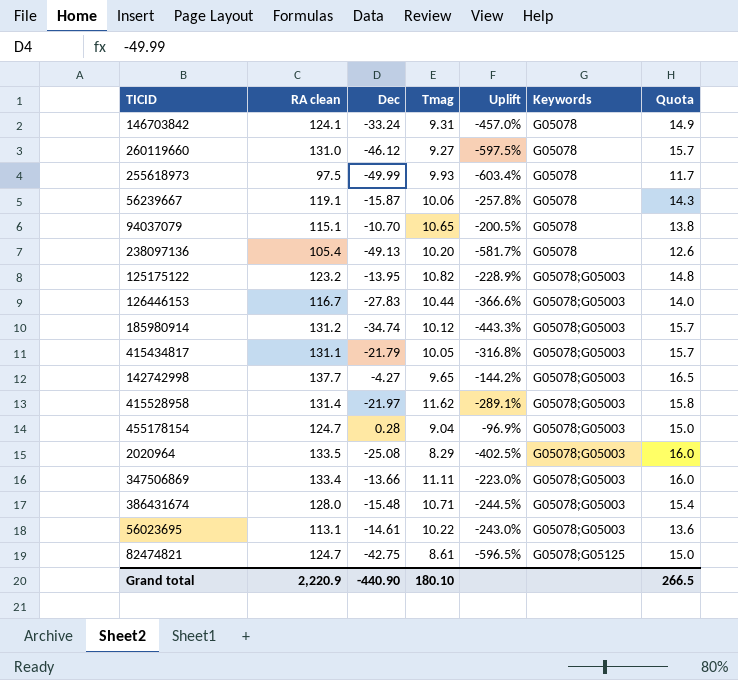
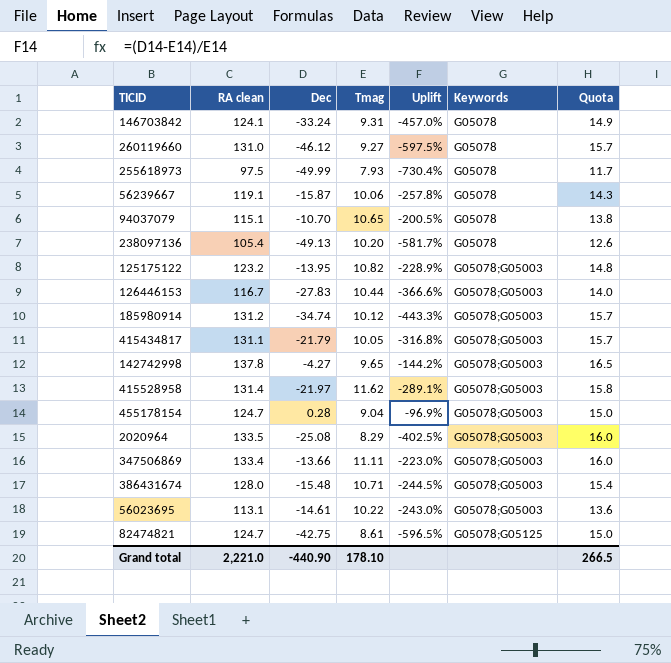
255618973 | Tmag: 9.93 -> 7.93
255618973 | Uplift: -603.4% -> -730.4%
142742998 | RA clean: 137.7 -> 137.8
Grand total | RA clean: 2,220.9 -> 2,221.0
Grand total | Tmag: 180.10 -> 178.10

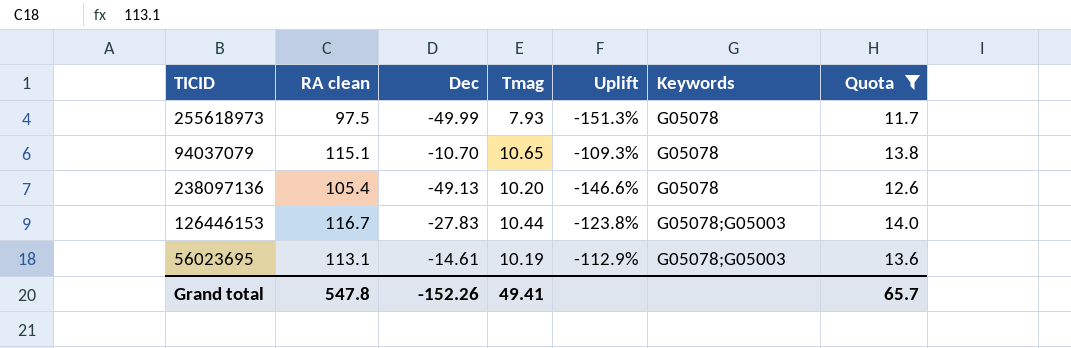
filter: none -> Quota <= 14.0
column Uplift | formula: ([Dec] - [Tmag]) / [Tmag] -> ([Dec] - [RA clean]) / [RA clean]
56023695 | Tmag: 10.22 -> 10.19
Grand total | RA clean: 2,221.0 -> 547.8
Grand total | Dec: -440.90 -> -152.26
Grand total | Tmag: 178.10 -> 49.41
Grand total | Quota: 266.5 -> 65.7

